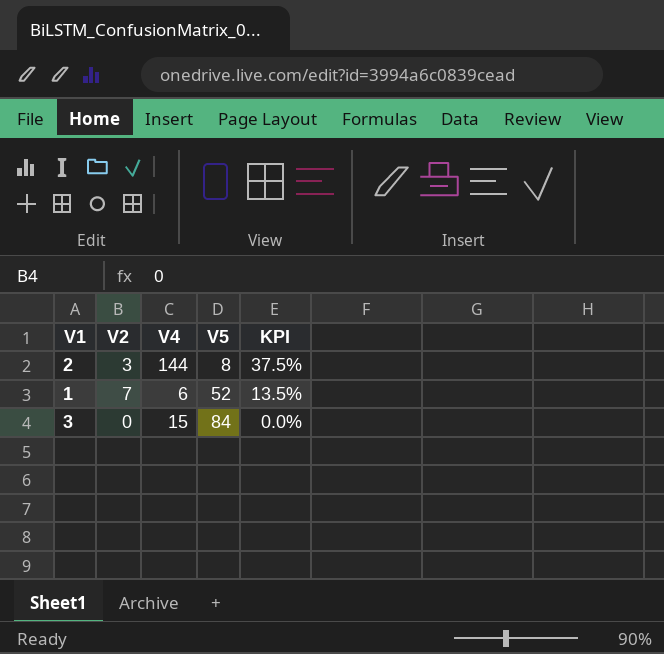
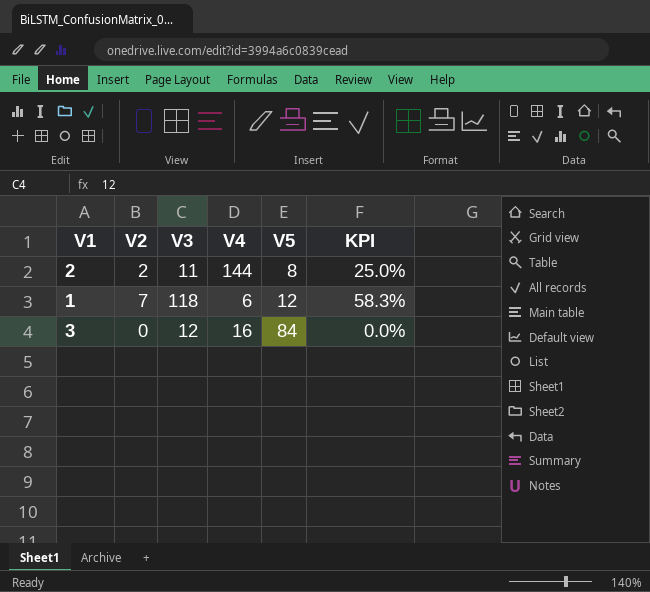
column V3 | position: none -> 3
2 | V2: 3 -> 2
2 | KPI: 37.5% -> 25.0%
1 | V5: 52 -> 12
1 | KPI: 13.5% -> 58.3%
3 | V4: 15 -> 16

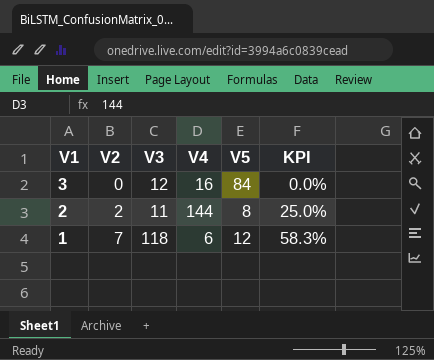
row order: V5 ascending -> V1 descending

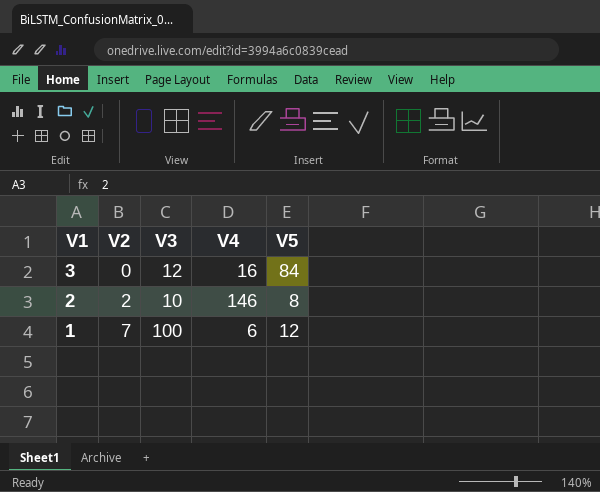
column KPI | formula: [V2] / [V5] -> none
2 | V3: 11 -> 10
2 | V4: 144 -> 146
1 | V3: 118 -> 100

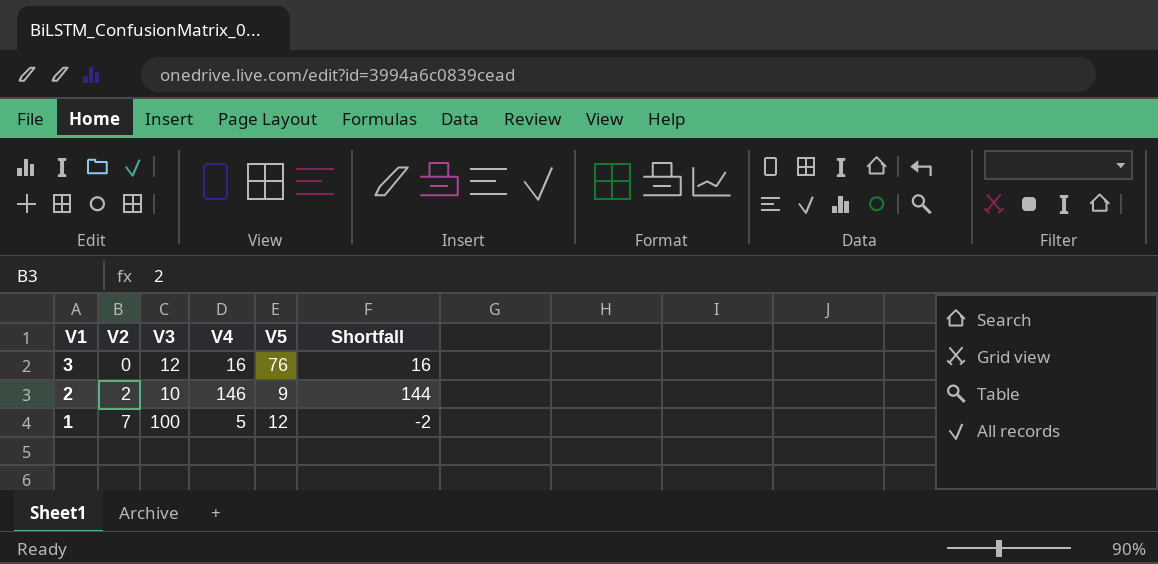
column Shortfall | formula: none -> [V4] - [V2]
3 | V5: 84 -> 76
2 | V5: 8 -> 9
1 | V4: 6 -> 5

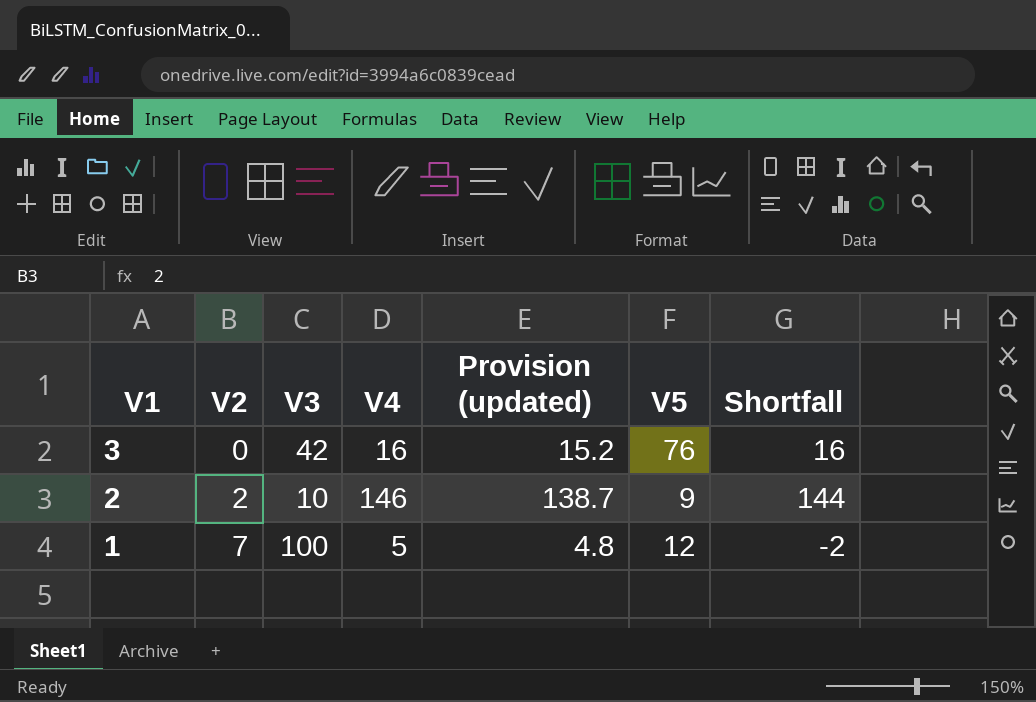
column Provision (updated) | formula: none -> [V4] * 0.95
3 | V3: 12 -> 42

